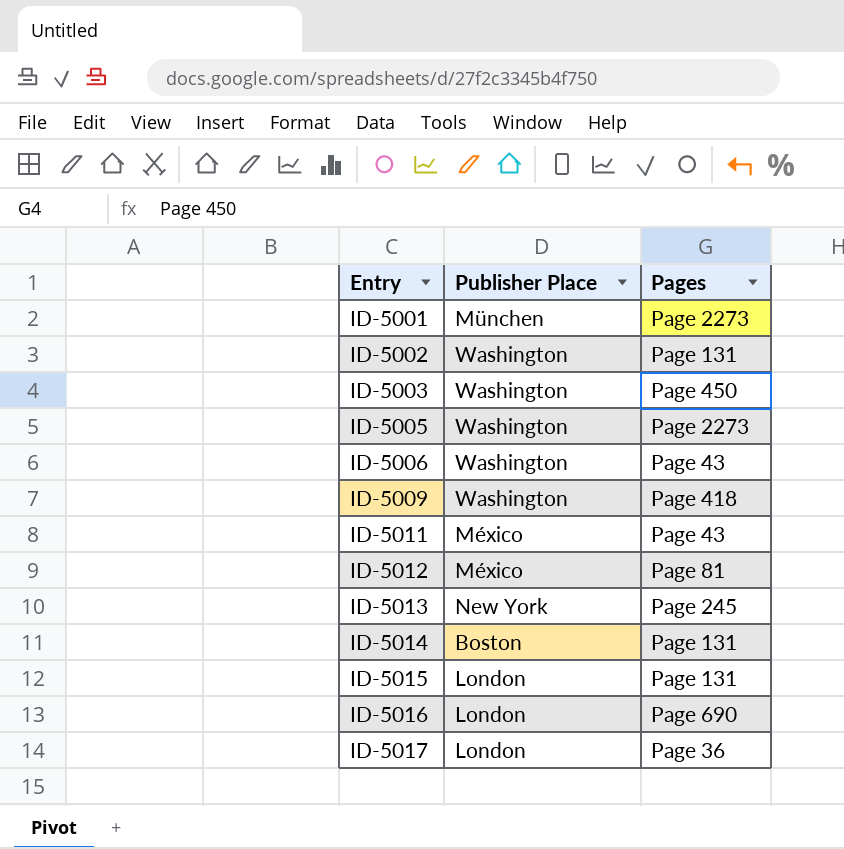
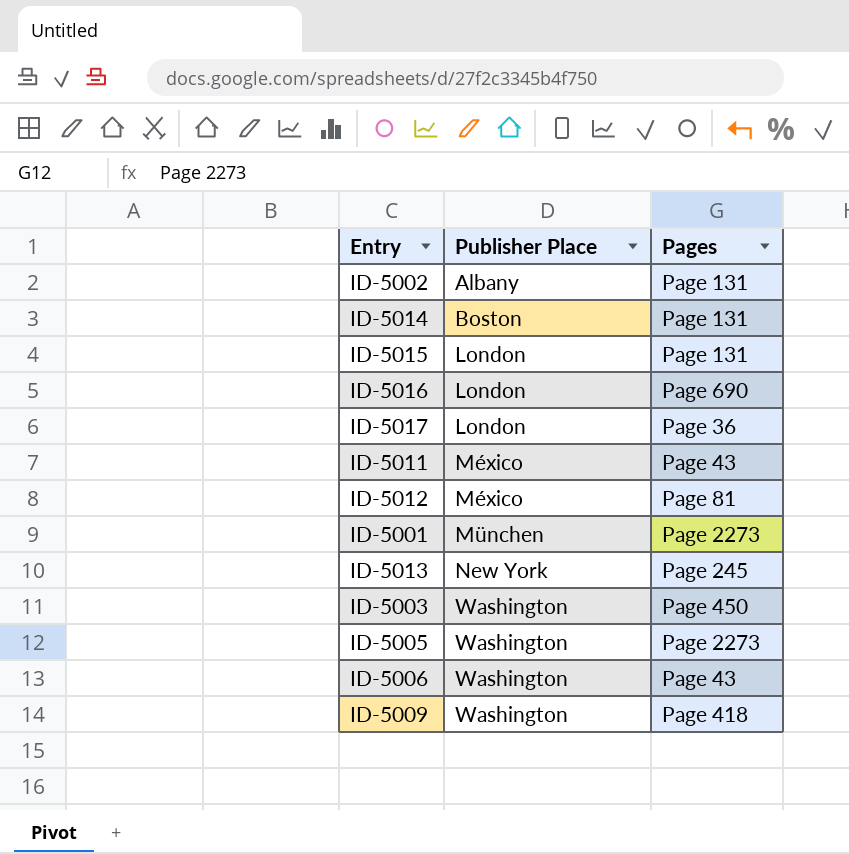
row order: Entry ascending -> Publisher Place ascending
ID-5002 | Publisher Place: Washington -> Albany

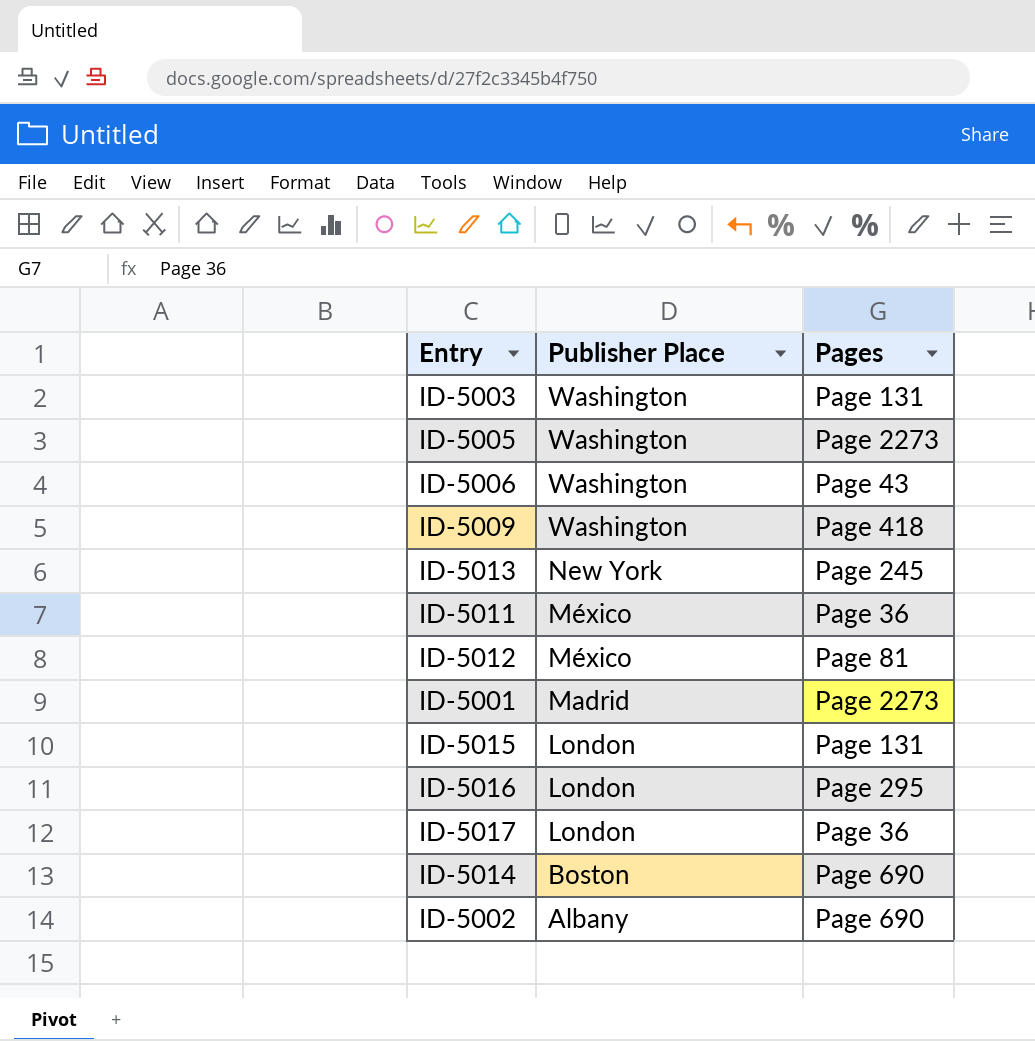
row order: Publisher Place ascending -> Publisher Place descending
ID-5003 | Pages: Page 450 -> Page 131
ID-5011 | Pages: Page 43 -> Page 36
ID-5001 | Publisher Place: München -> Madrid
ID-5016 | Pages: Page 690 -> Page 295
ID-5014 | Pages: Page 131 -> Page 690
ID-5002 | Pages: Page 131 -> Page 690

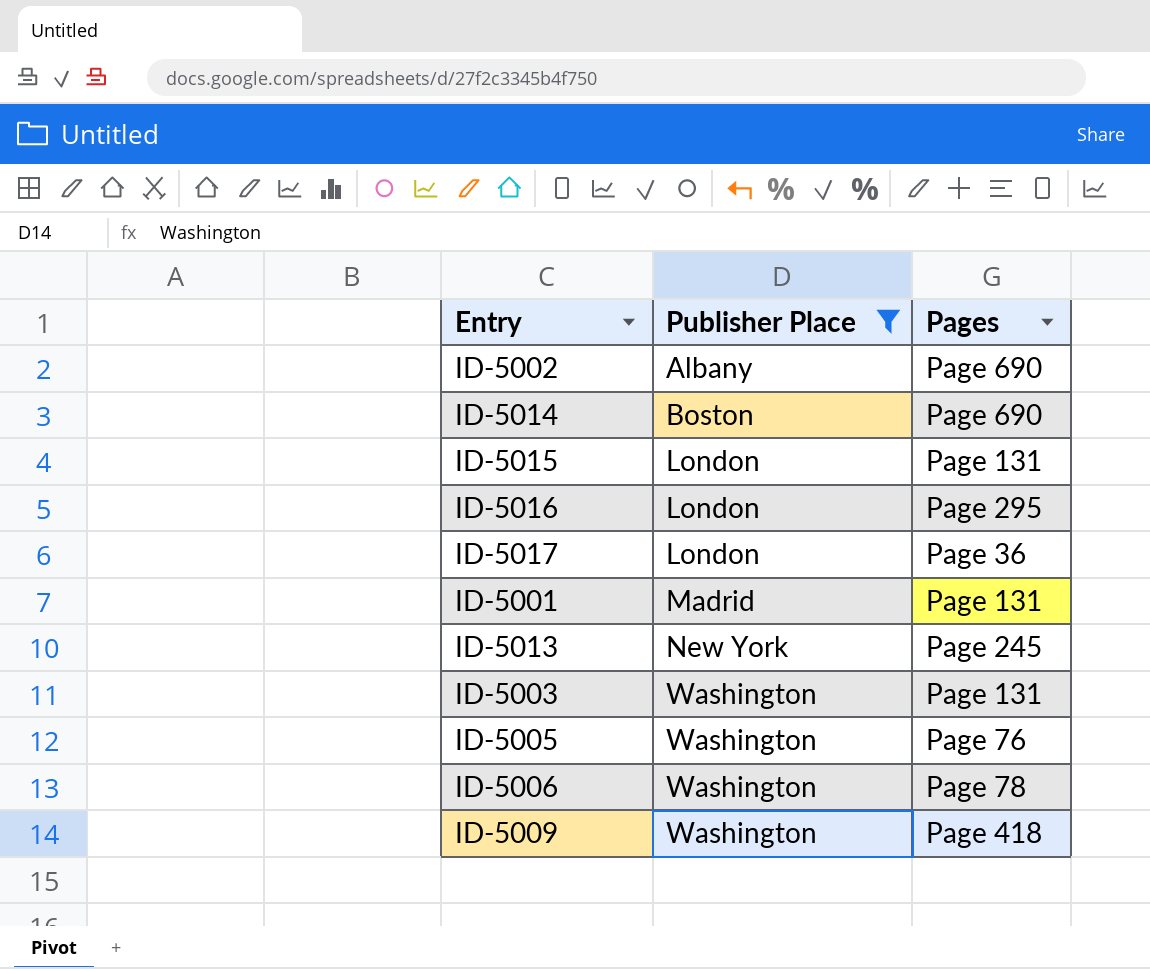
filter: none -> Publisher Place != México
row order: Publisher Place descending -> Publisher Place ascending
ID-5001 | Pages: Page 2273 -> Page 131
ID-5005 | Pages: Page 2273 -> Page 76
ID-5006 | Pages: Page 43 -> Page 78

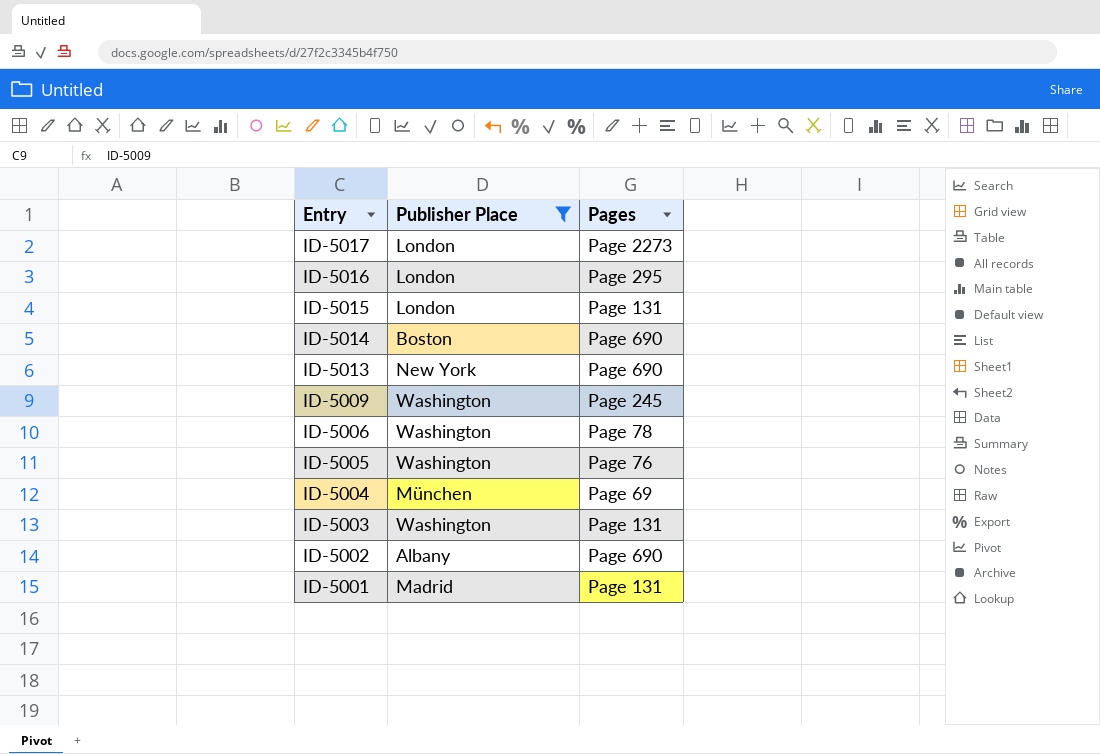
row order: Publisher Place ascending -> Entry descending
ID-5017 | Pages: Page 36 -> Page 2273
ID-5013 | Pages: Page 245 -> Page 690
ID-5009 | Pages: Page 418 -> Page 245
row ID-5004: none -> München | Page 69

